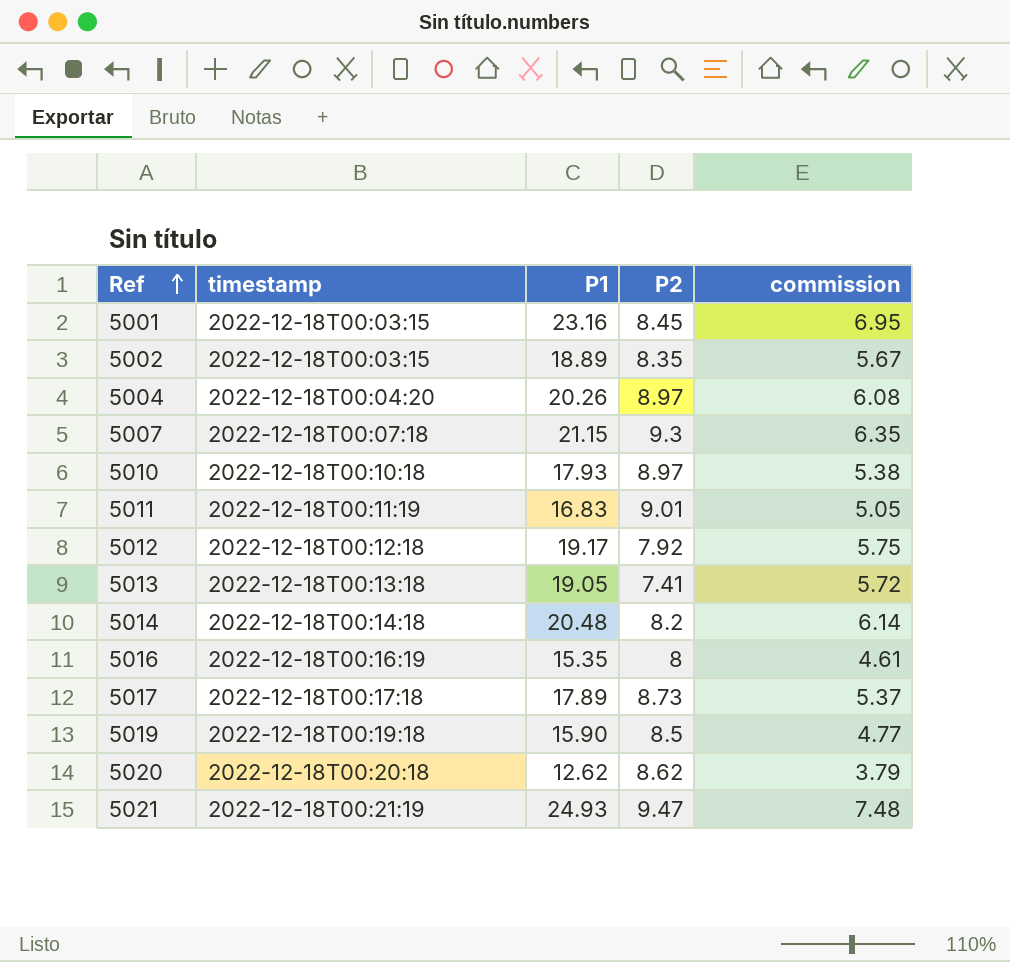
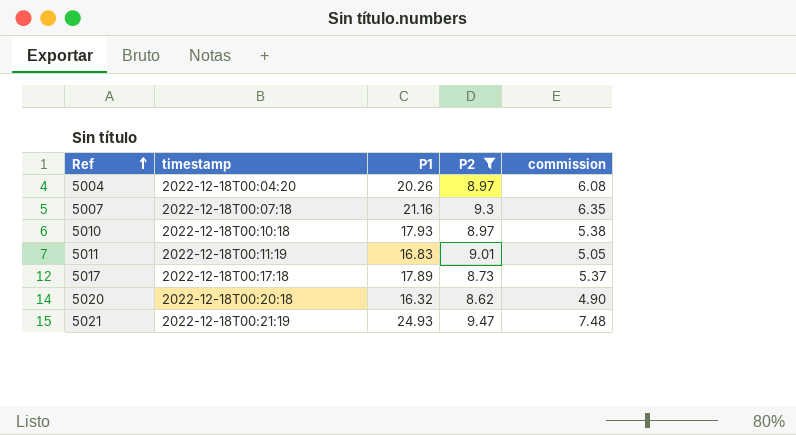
filter: none -> P2 >= 8.62
5007 | P1: 21.15 -> 21.16
5020 | P1: 12.62 -> 16.32
5020 | commission: 3.79 -> 4.90

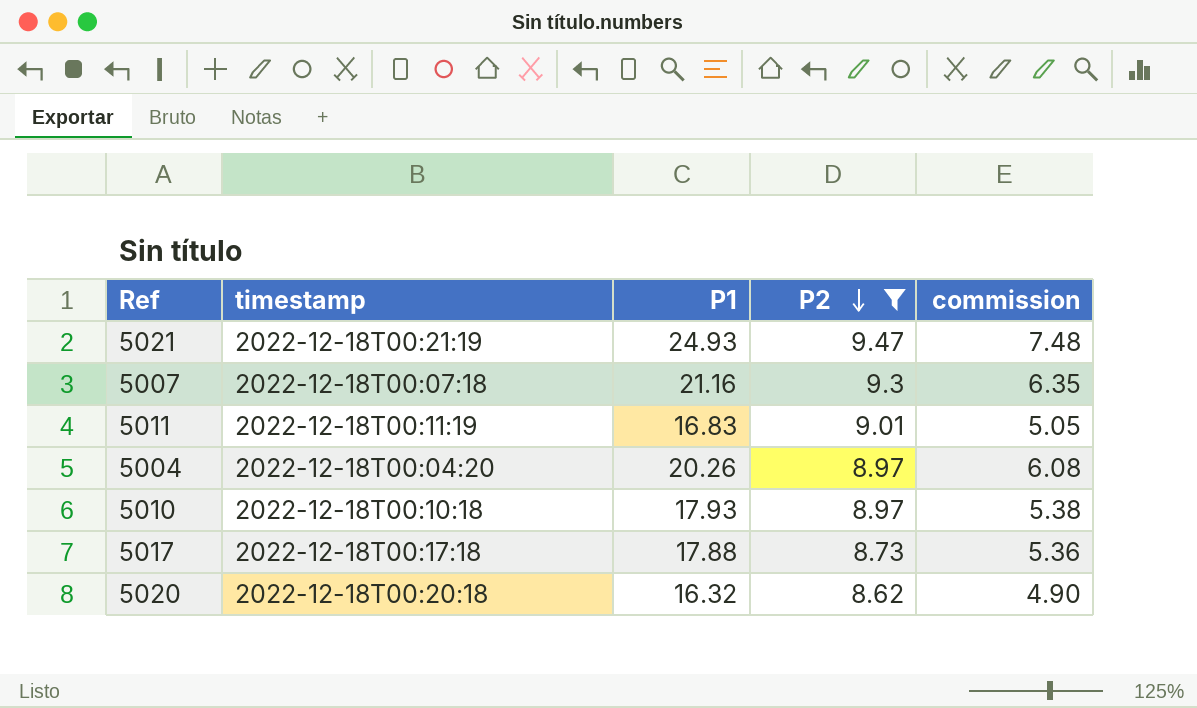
row order: Ref ascending -> P2 descending
5017 | P1: 17.89 -> 17.88
5017 | commission: 5.37 -> 5.36

